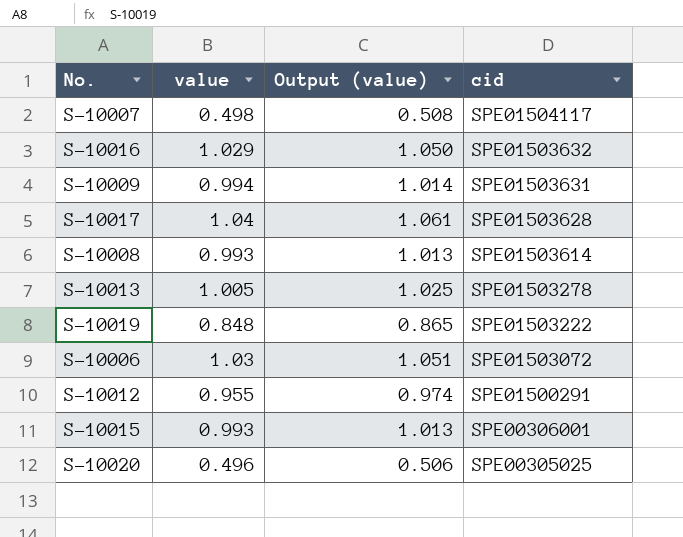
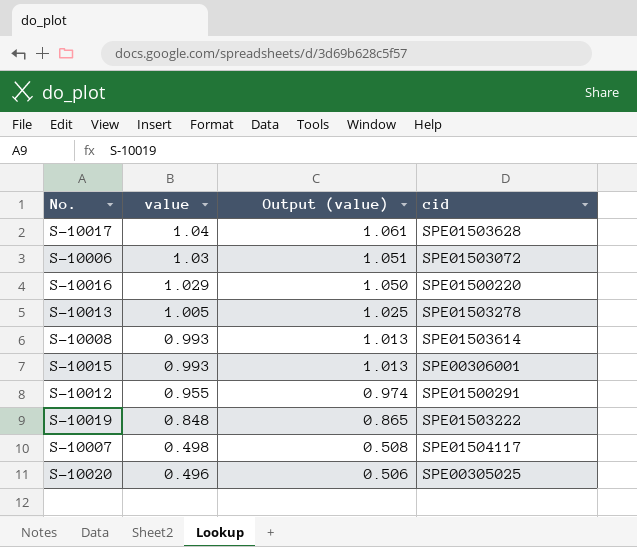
row order: cid descending -> value descending
row S-10009: 0.994 | 1.014 | SPE01503631 -> none
S-10016 | cid: SPE01503632 -> SPE01500220

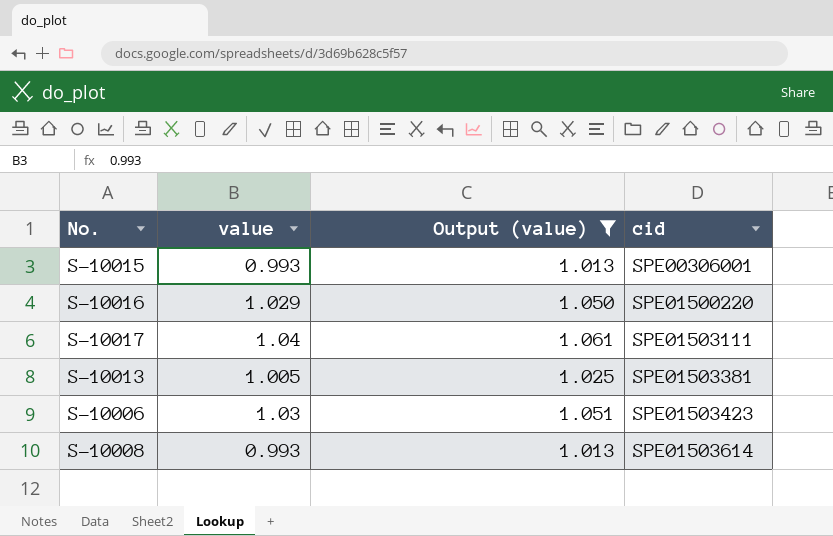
filter: none -> Output (value) >= 1.013
row order: value descending -> cid ascending
S-10017 | cid: SPE01503628 -> SPE01503111
S-10013 | cid: SPE01503278 -> SPE01503381
S-10006 | cid: SPE01503072 -> SPE01503423

